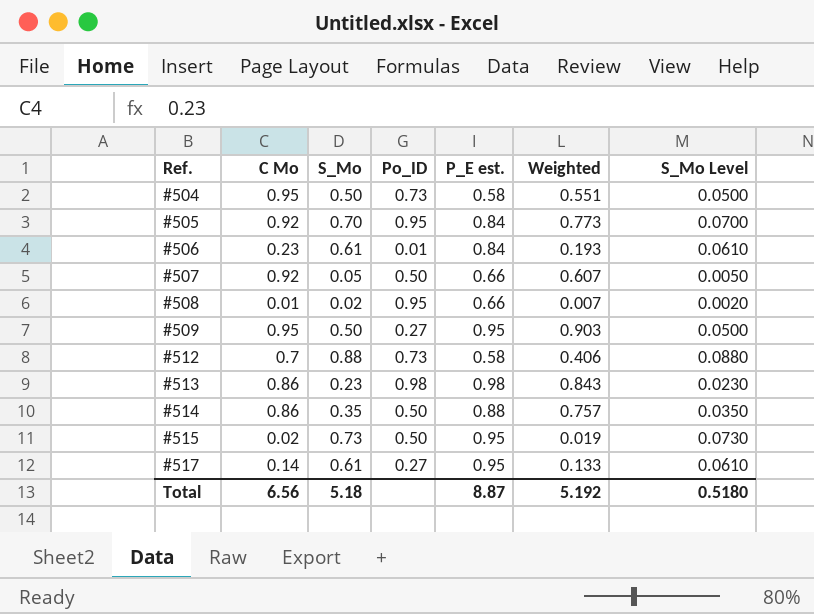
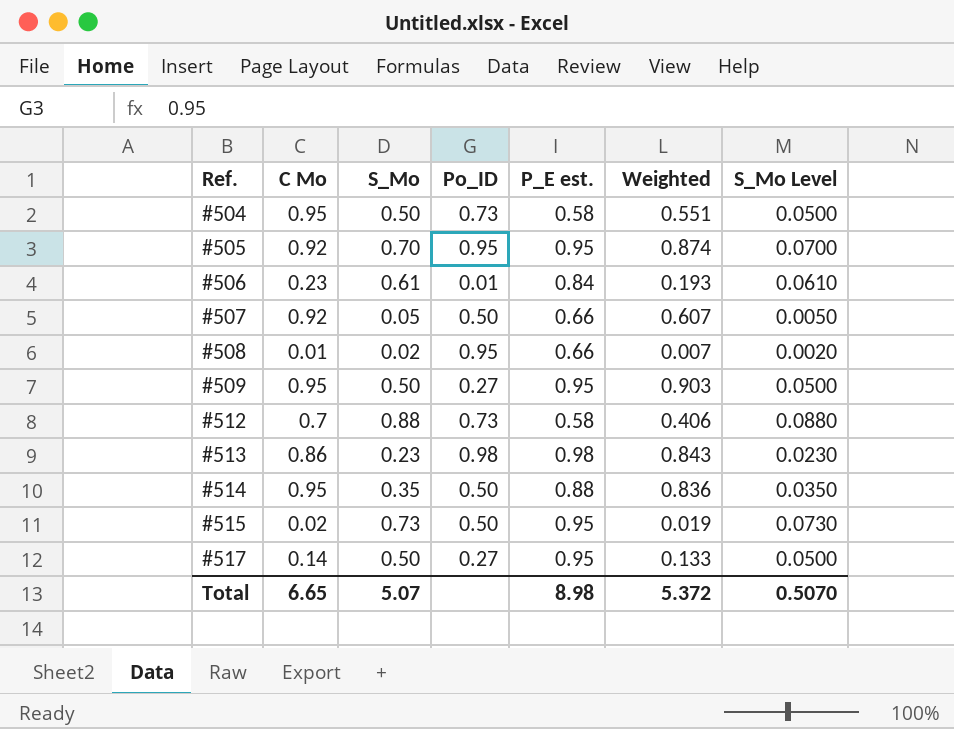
#505 | P_E est.: 0.84 -> 0.95
#505 | Weighted: 0.773 -> 0.874
#514 | C Mo: 0.86 -> 0.95
#514 | Weighted: 0.757 -> 0.836
#517 | S_Mo: 0.61 -> 0.50
#517 | S_Mo Level: 0.0610 -> 0.0500
Total | C Mo: 6.56 -> 6.65
Total | S_Mo: 5.18 -> 5.07
Total | P_E est.: 8.87 -> 8.98
Total | Weighted: 5.192 -> 5.372
Total | S_Mo Level: 0.5180 -> 0.5070

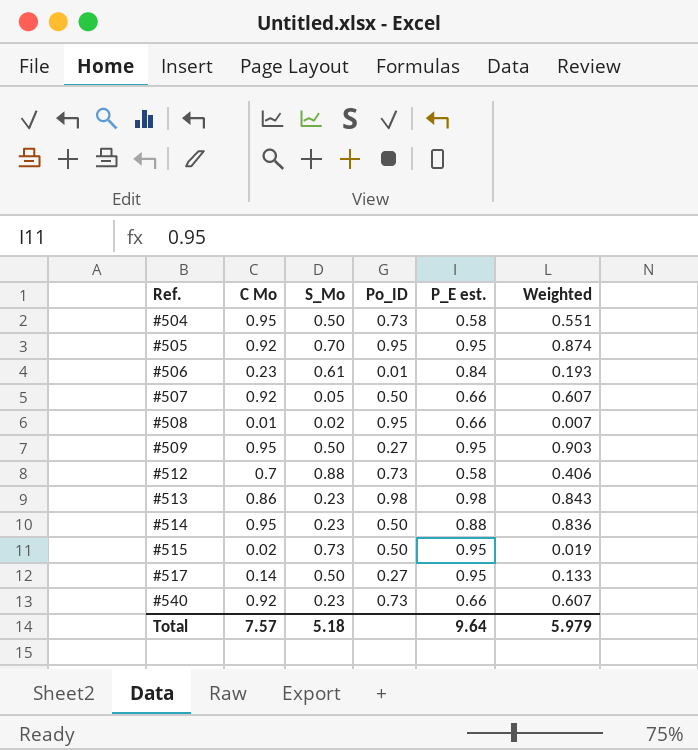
column S_Mo Level | formula: [S_Mo] * 0.1 -> none
#514 | S_Mo: 0.35 -> 0.23
row #540: none -> 0.92 | 0.23 | 0.73 | 0.66 | 0.607
Total | C Mo: 6.65 -> 7.57
Total | S_Mo: 5.07 -> 5.18
Total | P_E est.: 8.98 -> 9.64
Total | Weighted: 5.372 -> 5.979

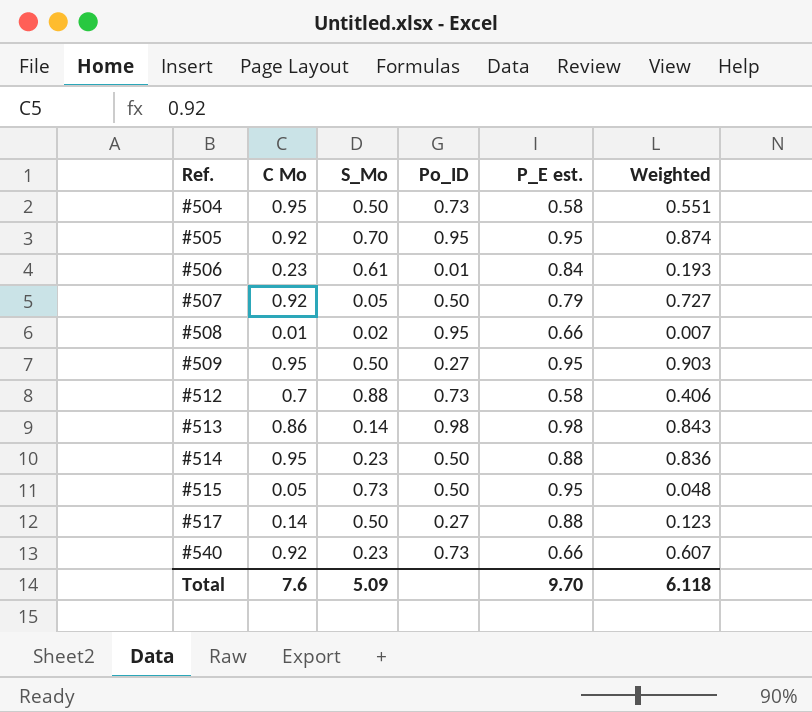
#507 | P_E est.: 0.66 -> 0.79
#507 | Weighted: 0.607 -> 0.727
#513 | S_Mo: 0.23 -> 0.14
#515 | C Mo: 0.02 -> 0.05
#515 | Weighted: 0.019 -> 0.048
#517 | P_E est.: 0.95 -> 0.88
#517 | Weighted: 0.133 -> 0.123
Total | C Mo: 7.57 -> 7.6
Total | S_Mo: 5.18 -> 5.09
Total | P_E est.: 9.64 -> 9.70
Total | Weighted: 5.979 -> 6.118

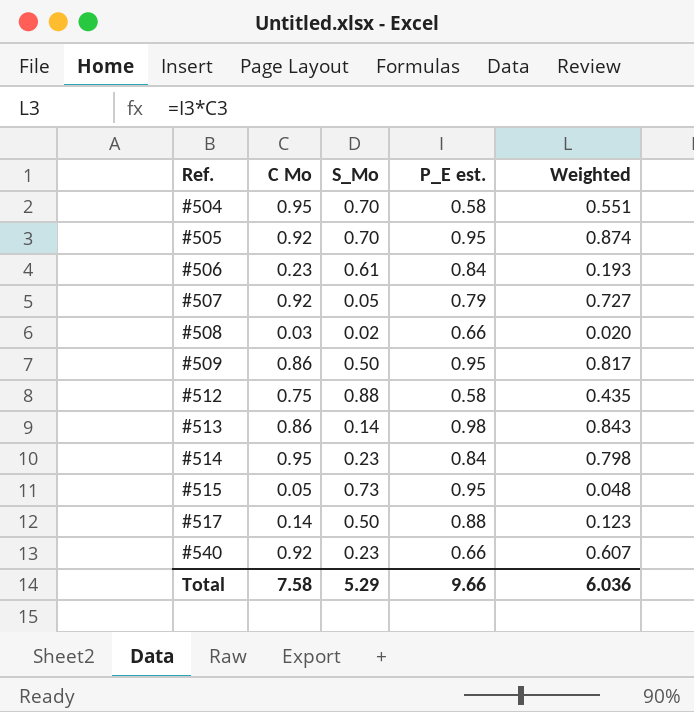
column Po_ID | position: 4 -> none
#504 | S_Mo: 0.50 -> 0.70
#508 | C Mo: 0.01 -> 0.03
#508 | Weighted: 0.007 -> 0.020
#509 | C Mo: 0.95 -> 0.86
#509 | Weighted: 0.903 -> 0.817
#512 | C Mo: 0.7 -> 0.75
#512 | Weighted: 0.406 -> 0.435
#514 | P_E est.: 0.88 -> 0.84
#514 | Weighted: 0.836 -> 0.798
Total | C Mo: 7.6 -> 7.58
Total | S_Mo: 5.09 -> 5.29
Total | P_E est.: 9.70 -> 9.66
Total | Weighted: 6.118 -> 6.036

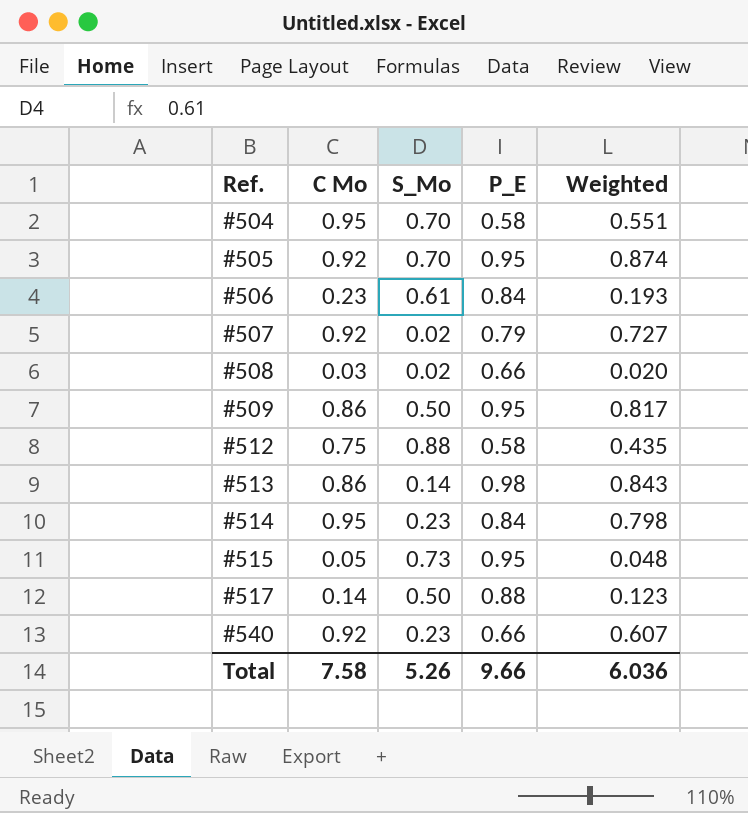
column name: P_E est. -> P_E
#507 | S_Mo: 0.05 -> 0.02
Total | S_Mo: 5.29 -> 5.26

